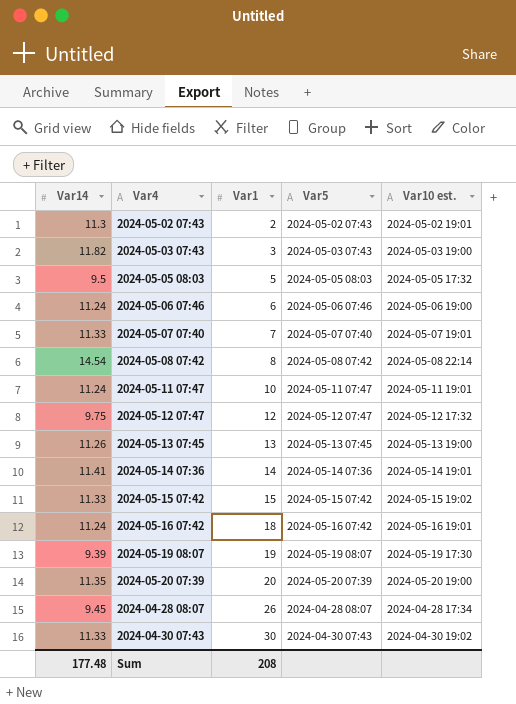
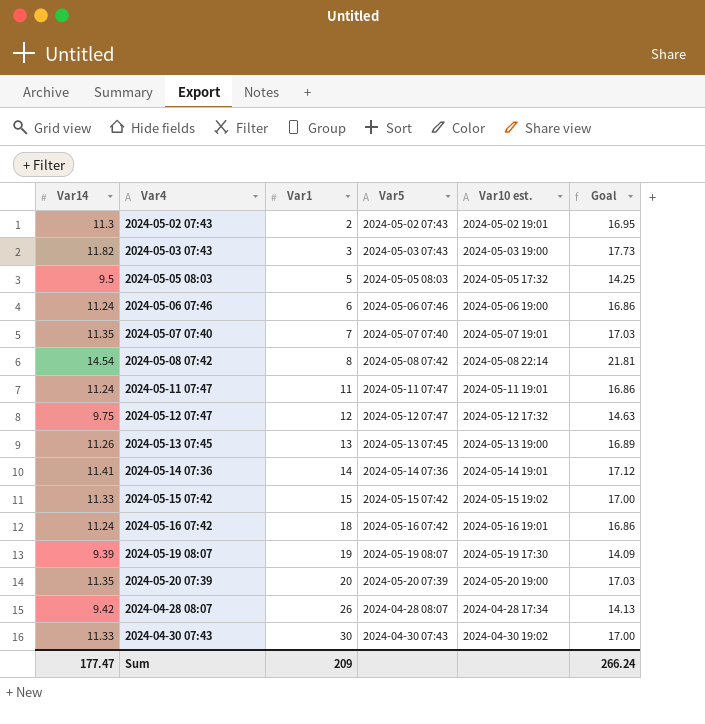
column Goal | formula: none -> [Var14] * 1.5
2024-05-07 07:40 | Var14: 11.33 -> 11.35
2024-05-11 07:47 | Var1: 10 -> 11
2024-04-28 08:07 | Var14: 9.45 -> 9.42
Sum | Var14: 177.48 -> 177.47
Sum | Var1: 208 -> 209

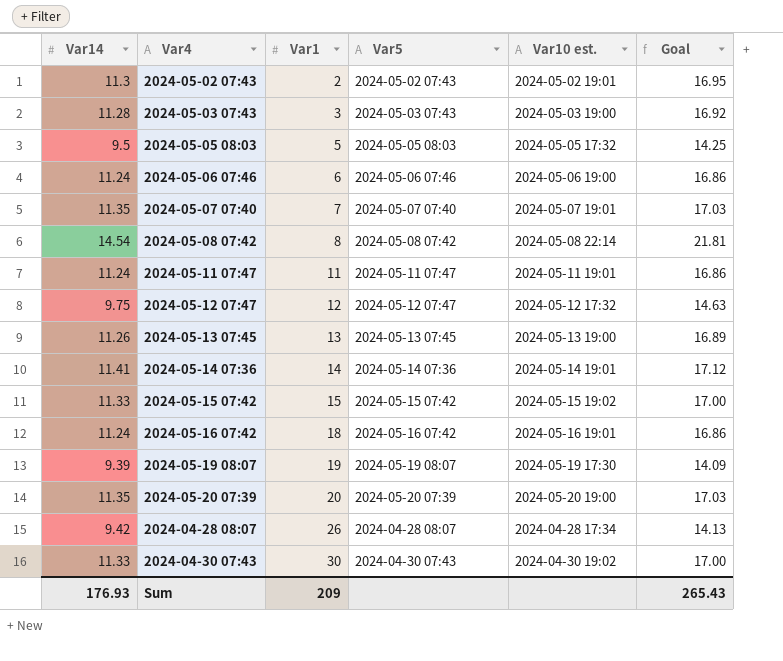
2024-05-03 07:43 | Var14: 11.82 -> 11.28
2024-05-03 07:43 | Goal: 17.73 -> 16.92
Sum | Var14: 177.47 -> 176.93
Sum | Goal: 266.24 -> 265.43

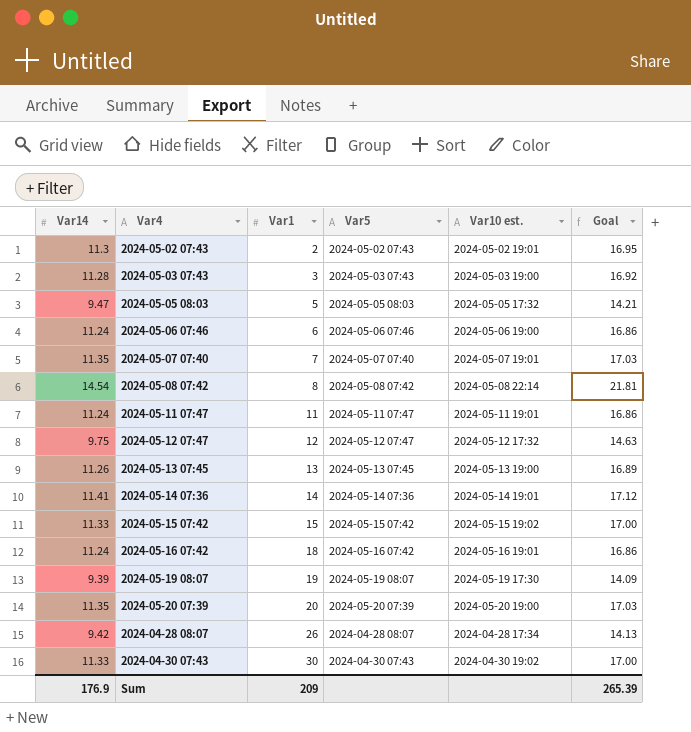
2024-05-05 08:03 | Var14: 9.5 -> 9.47
2024-05-05 08:03 | Goal: 14.25 -> 14.21
Sum | Var14: 176.93 -> 176.9
Sum | Goal: 265.43 -> 265.39

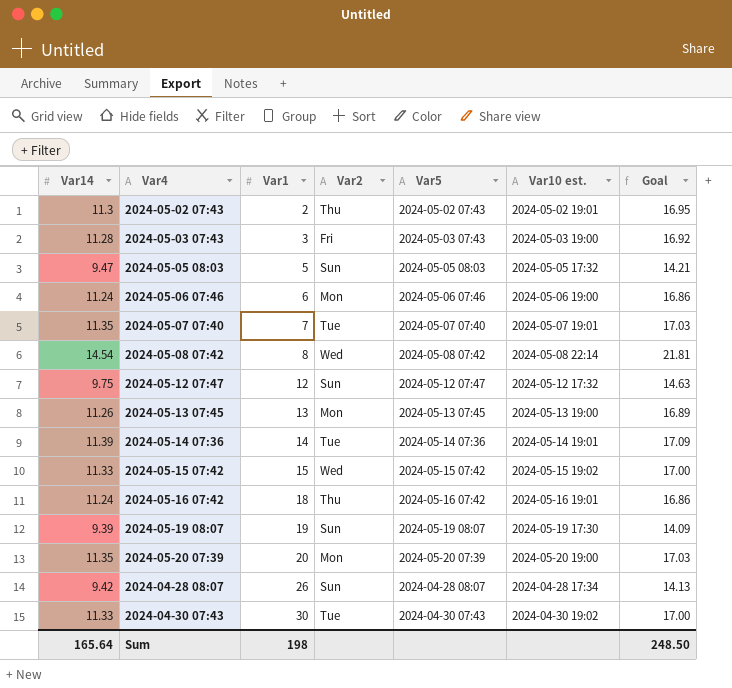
column Var2 | position: none -> 4
row 2024-05-11 07:47: 11.24 | 11 | 2024-05-11 07:47 | 2024-05-11 19:01 | 16.86 -> none
2024-05-14 07:36 | Var14: 11.41 -> 11.39
2024-05-14 07:36 | Goal: 17.12 -> 17.09
Sum | Var14: 176.9 -> 165.64
Sum | Var1: 209 -> 198
Sum | Goal: 265.39 -> 248.50

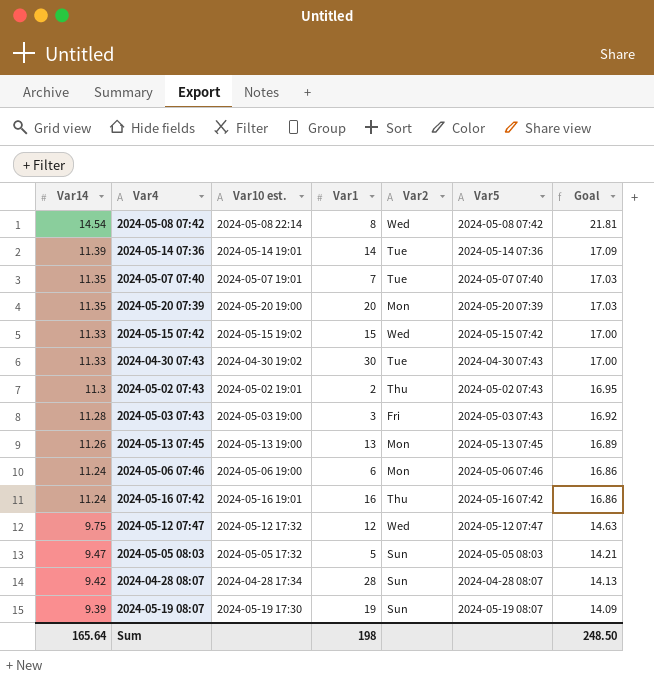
row order: Var1 ascending -> Var14 descending
column Var10 est. | position: 6 -> 3
2024-05-16 07:42 | Var1: 18 -> 16
2024-05-12 07:47 | Var2: Sun -> Wed
2024-04-28 08:07 | Var1: 26 -> 28

